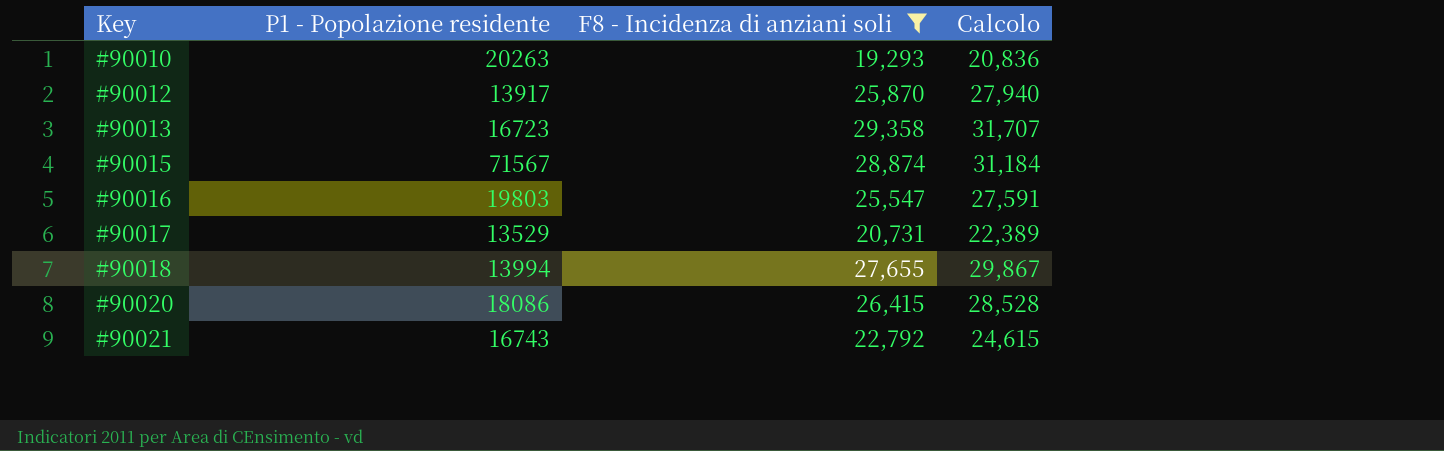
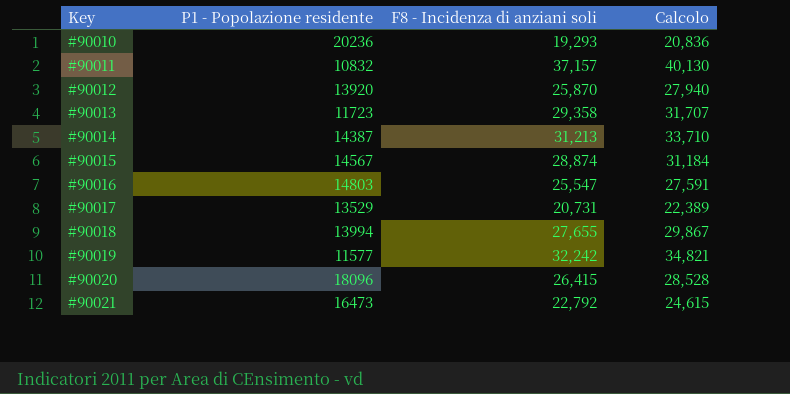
filter: F8 - Incidenza di anziani soli <= 29,358 -> none
#90010 | P1 - Popolazione residente: 20263 -> 20236
#90012 | P1 - Popolazione residente: 13917 -> 13920
#90013 | P1 - Popolazione residente: 16723 -> 11723
#90015 | P1 - Popolazione residente: 71567 -> 14567
#90016 | P1 - Popolazione residente: 19803 -> 14803
#90020 | P1 - Popolazione residente: 18086 -> 18096
#90021 | P1 - Popolazione residente: 16743 -> 16473

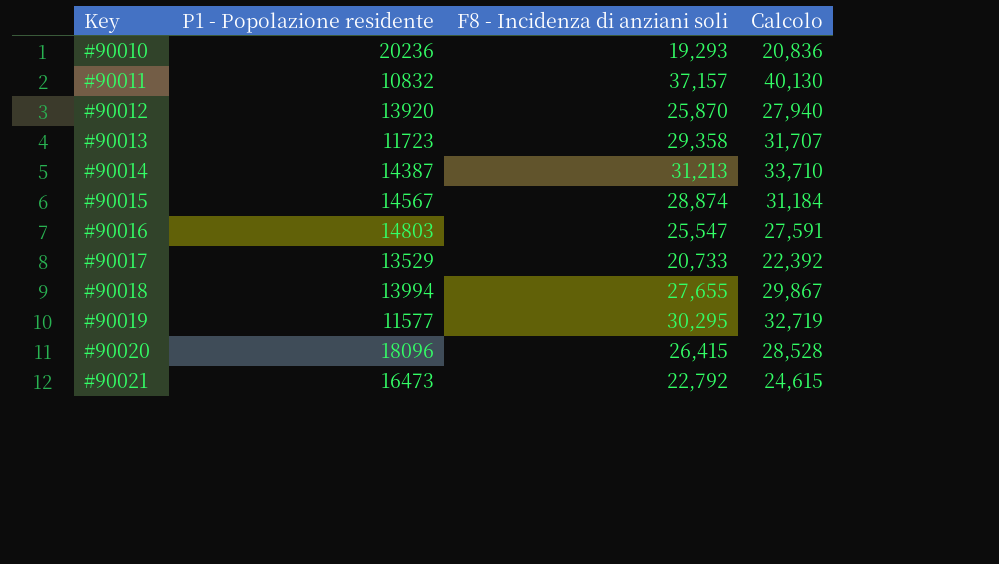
#90017 | F8 - Incidenza di anziani soli: 20,731 -> 20,733
#90017 | Calcolo: 22,389 -> 22,392
#90019 | F8 - Incidenza di anziani soli: 32,242 -> 30,295
#90019 | Calcolo: 34,821 -> 32,719

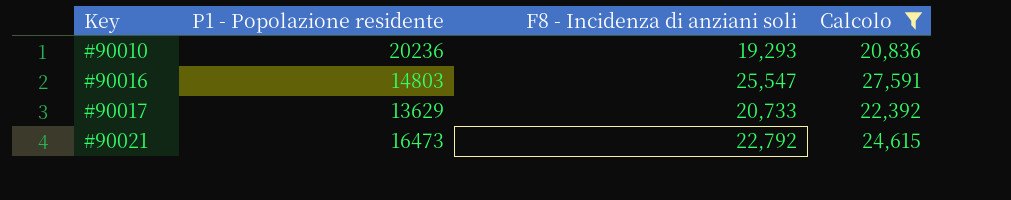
filter: none -> Calcolo <= 27,591
#90017 | P1 - Popolazione residente: 13529 -> 13629

